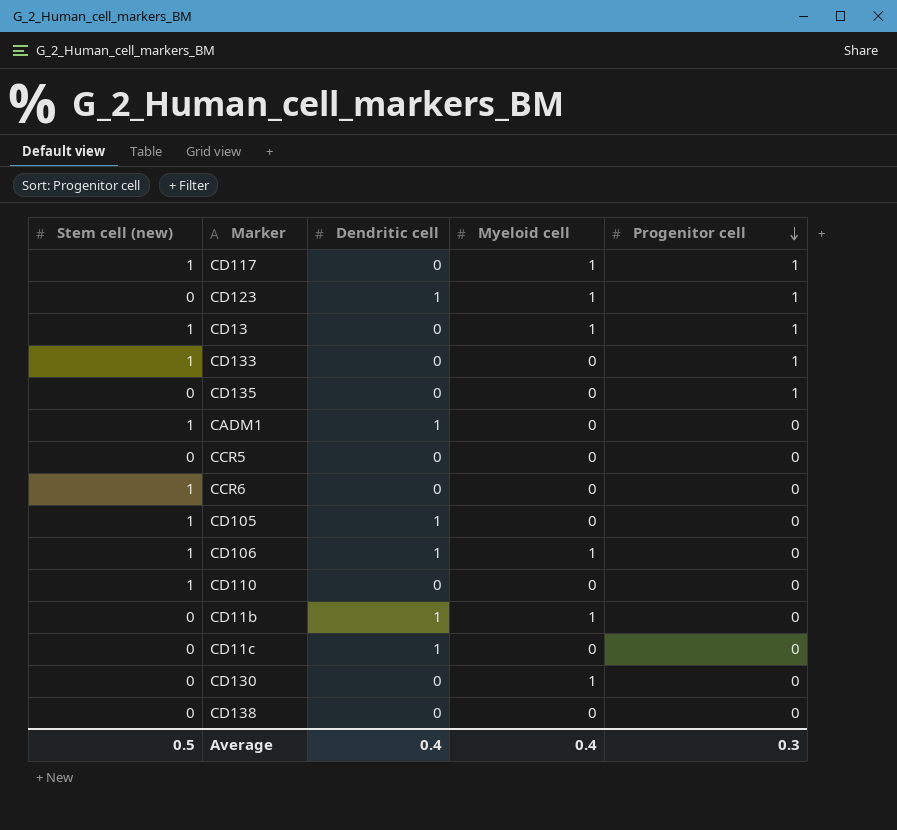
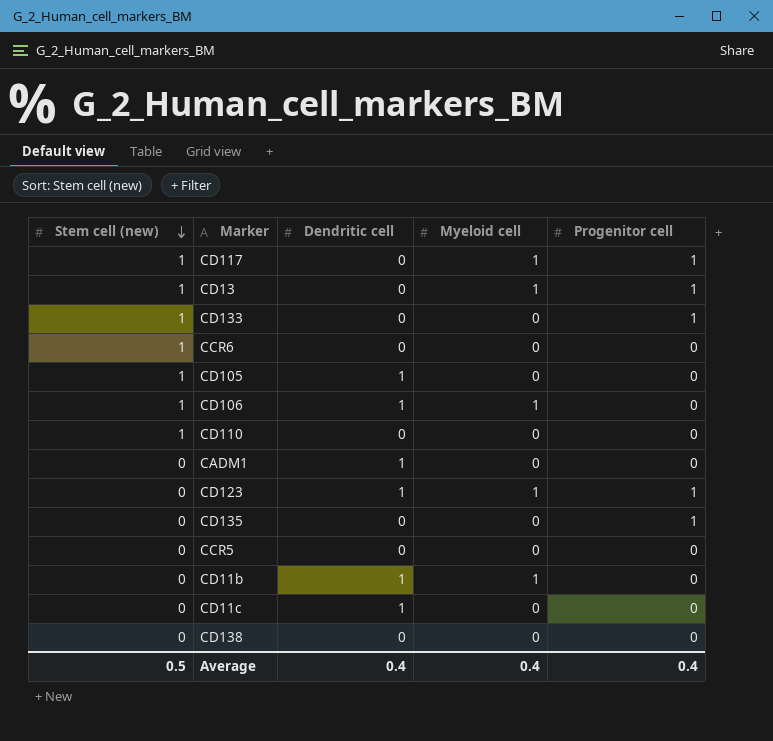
row order: Progenitor cell descending -> Stem cell (new) descending
row CD130: 0 | 0 | 1 | 0 -> none
CADM1 | Stem cell (new): 1 -> 0
Average | Progenitor cell: 0.3 -> 0.4

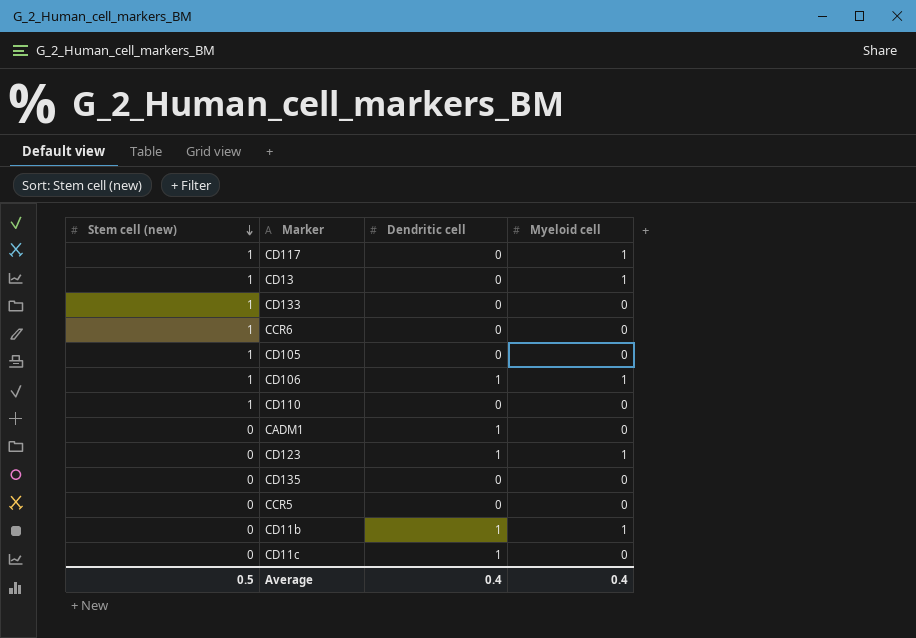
column Progenitor cell | position: 5 -> none
row CD138: 0 | 0 | 0 | 0 -> none
CD105 | Dendritic cell: 1 -> 0

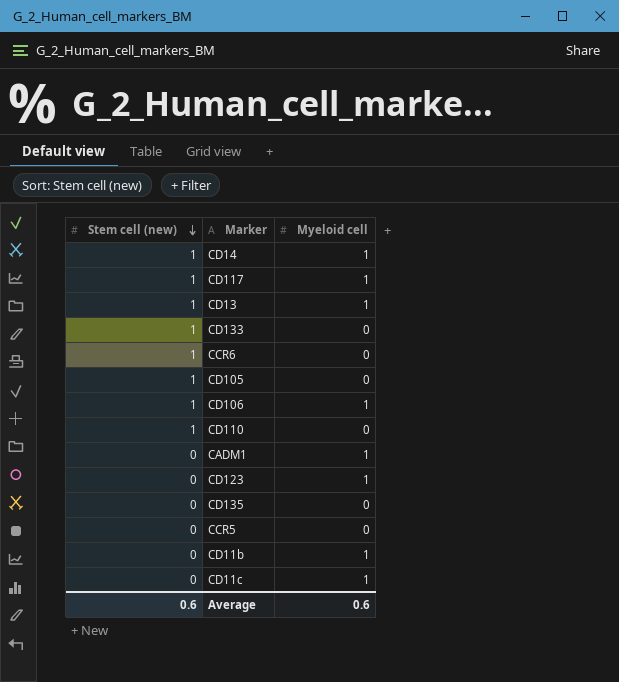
column Dendritic cell | position: 3 -> none
row CD14: none -> 1 | 1
CADM1 | Myeloid cell: 0 -> 1
CD11c | Myeloid cell: 0 -> 1
Average | Stem cell (new): 0.5 -> 0.6
Average | Myeloid cell: 0.4 -> 0.6

